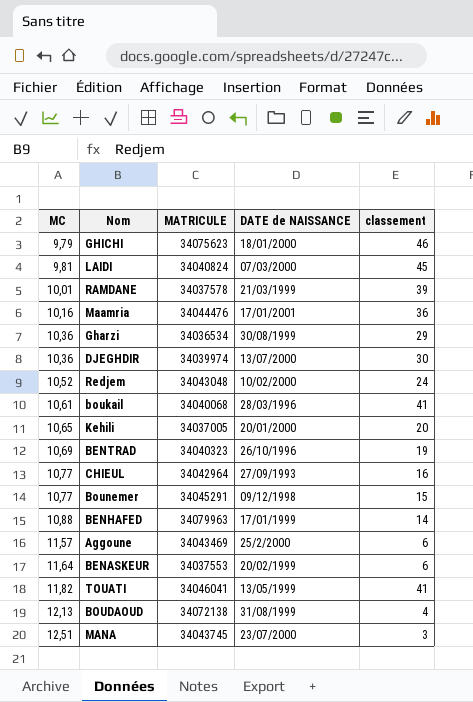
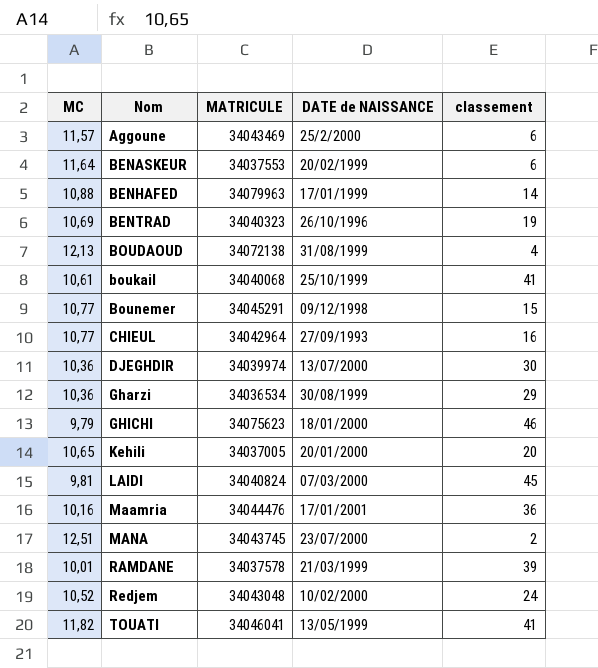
row order: MC ascending -> Nom ascending
boukail | DATE de NAISSANCE: 28/03/1996 -> 25/10/1999
MANA | classement: 3 -> 2

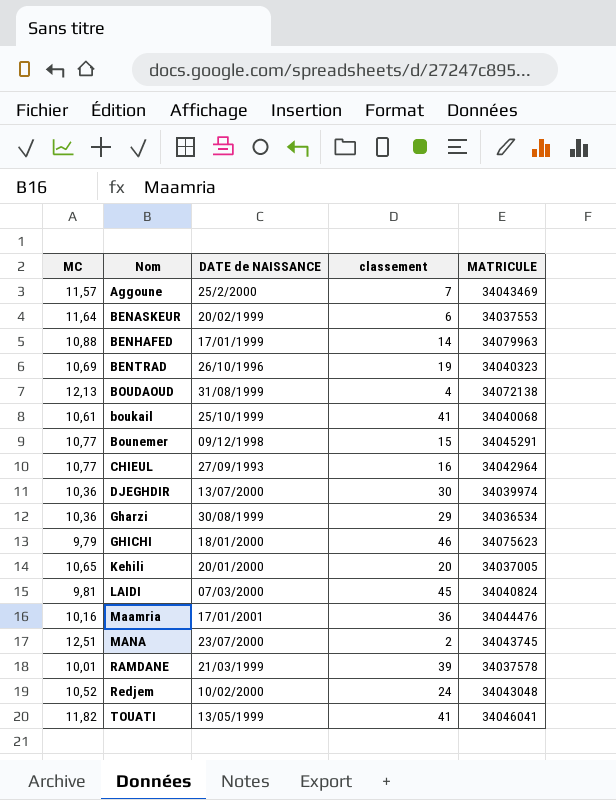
column MATRICULE | position: 3 -> 5
Aggoune | classement: 6 -> 7

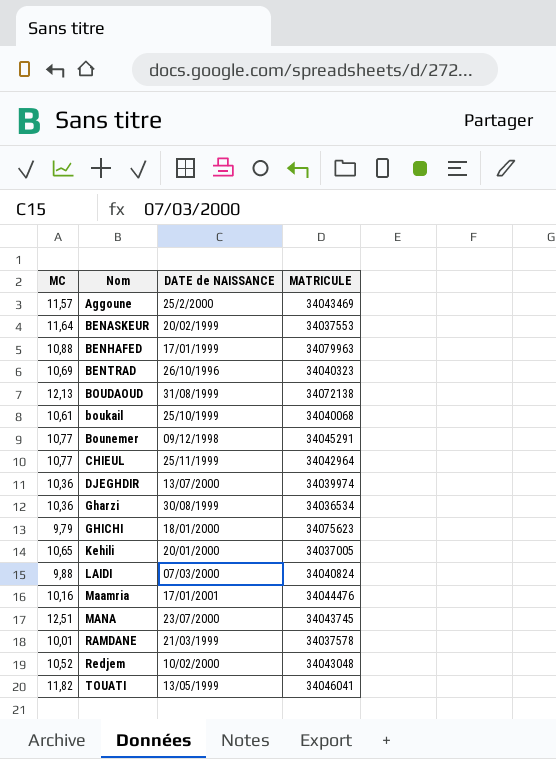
column classement | position: 4 -> none
CHIEUL | DATE de NAISSANCE: 27/09/1993 -> 25/11/1999
LAIDI | MC: 9,81 -> 9,88

